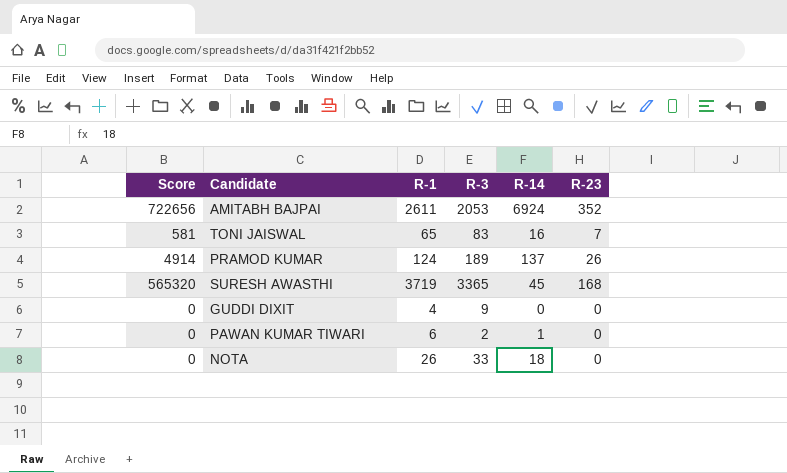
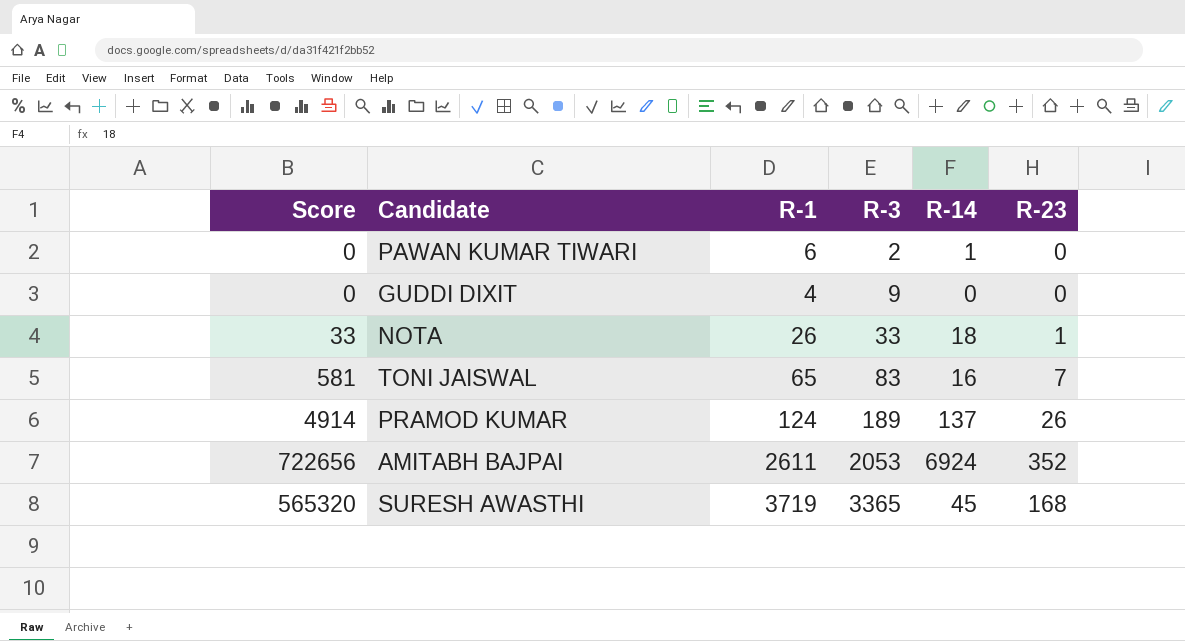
row order: none -> R-3 ascending
NOTA | Score: 0 -> 33
NOTA | R-23: 0 -> 1

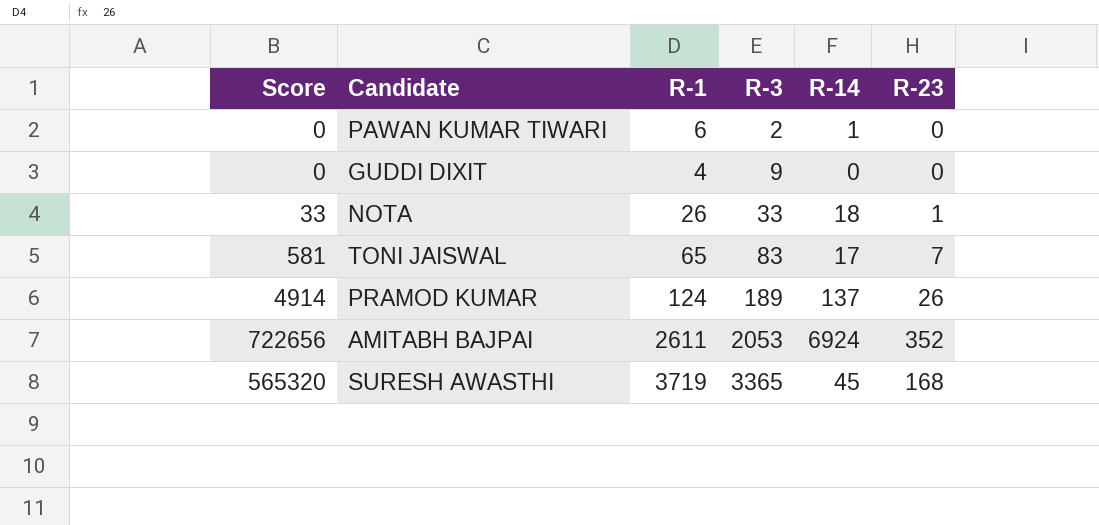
TONI JAISWAL | R-14: 16 -> 17

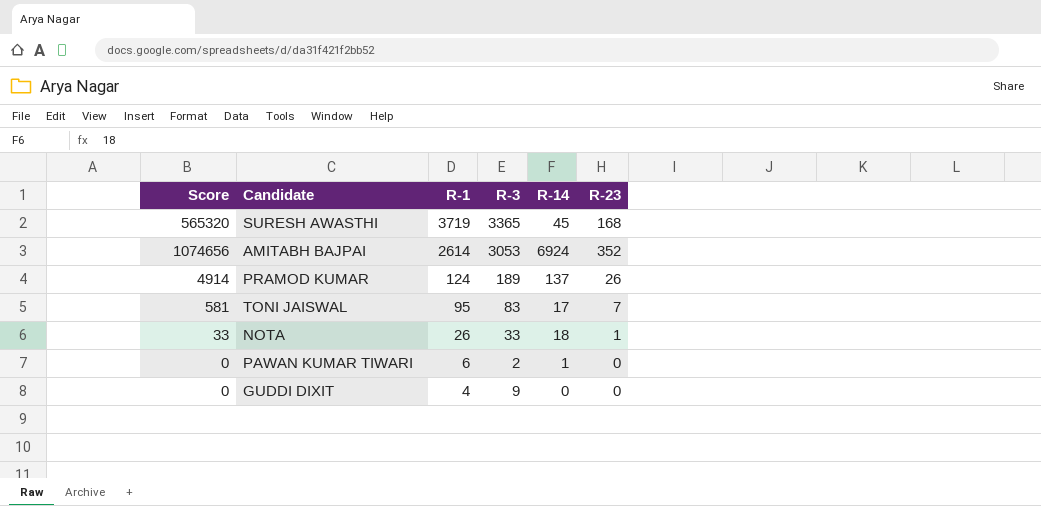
row order: R-3 ascending -> R-1 descending
AMITABH BAJPAI | Score: 722656 -> 1074656
AMITABH BAJPAI | R-1: 2611 -> 2614
AMITABH BAJPAI | R-3: 2053 -> 3053
TONI JAISWAL | R-1: 65 -> 95

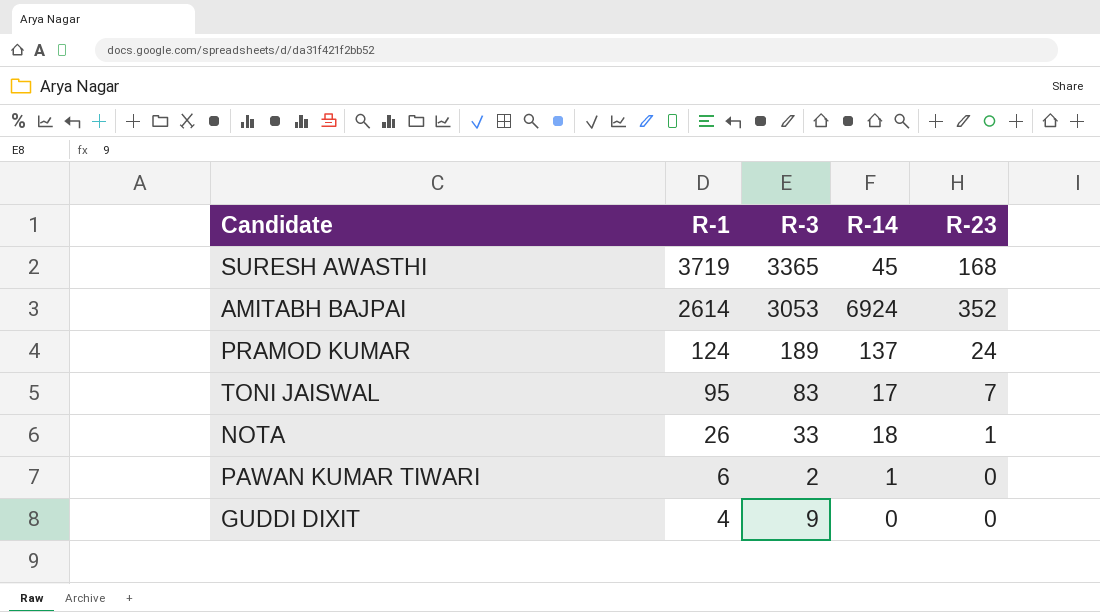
column Score | formula: [R-3] * [R-23] -> none
PRAMOD KUMAR | R-23: 26 -> 24

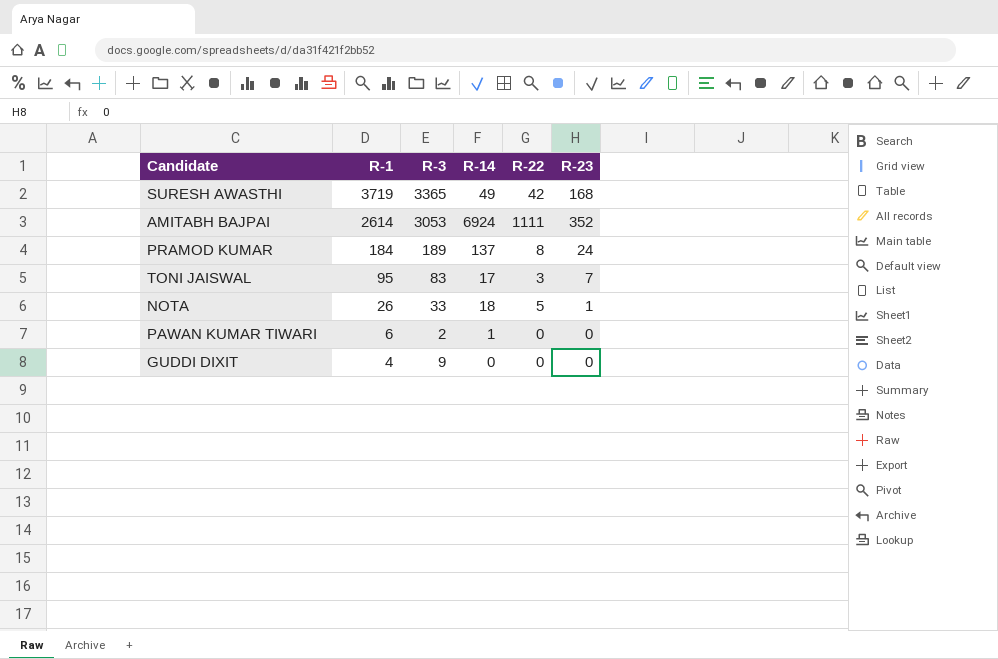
column R-22 | position: none -> 5
SURESH AWASTHI | R-14: 45 -> 49
PRAMOD KUMAR | R-1: 124 -> 184

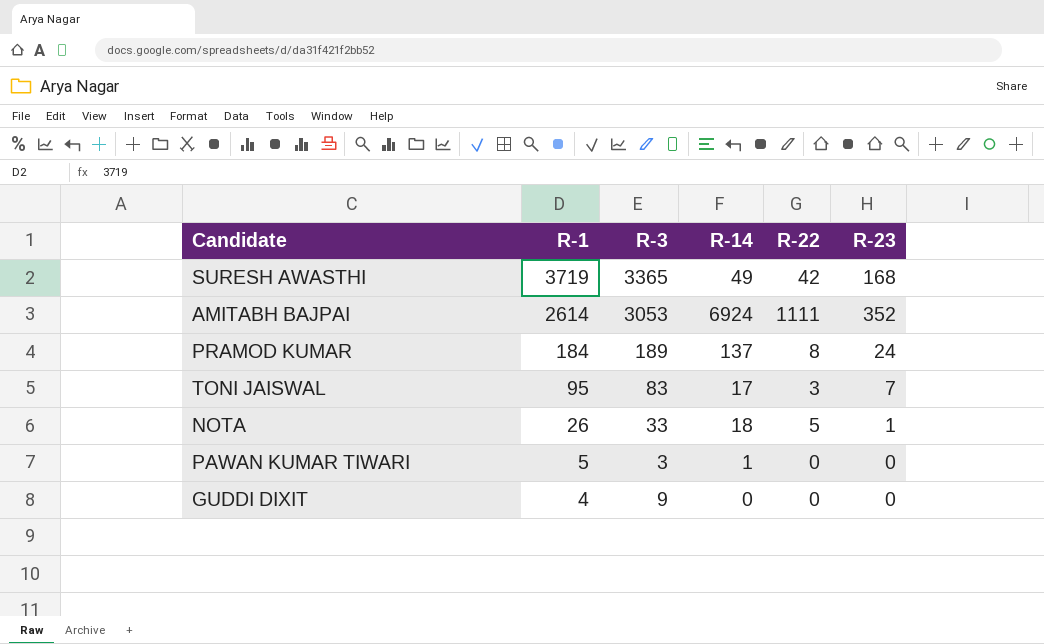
PAWAN KUMAR TIWARI | R-1: 6 -> 5
PAWAN KUMAR TIWARI | R-3: 2 -> 3

